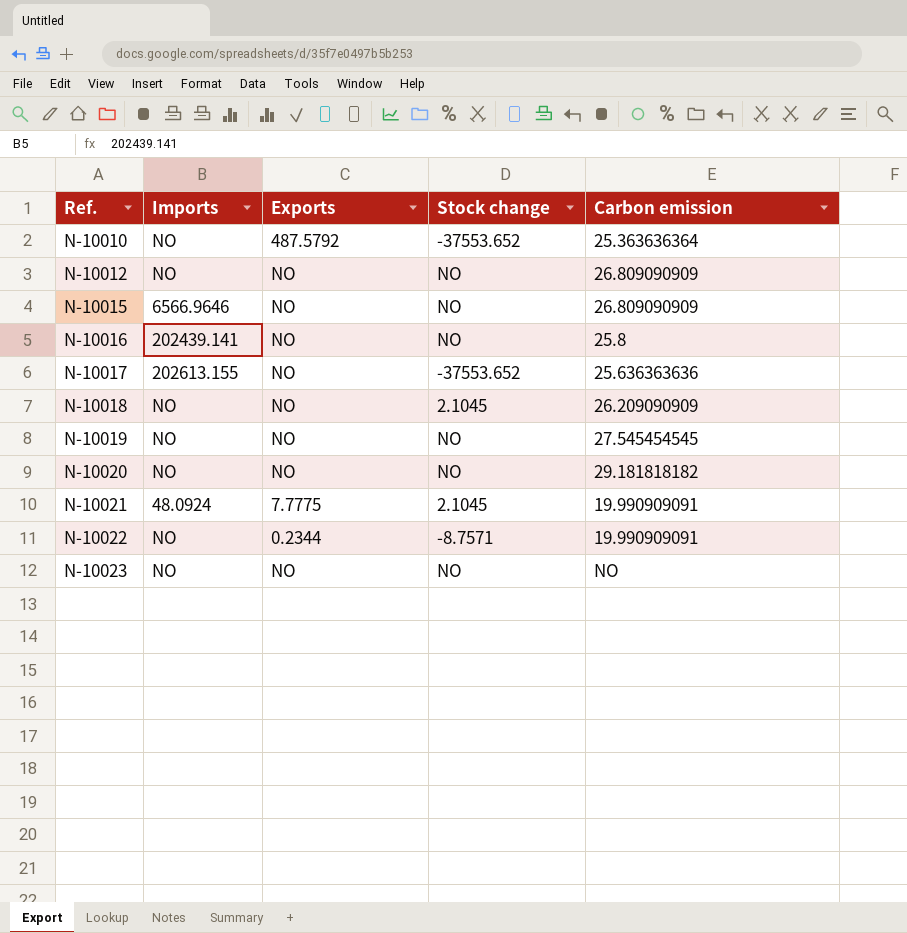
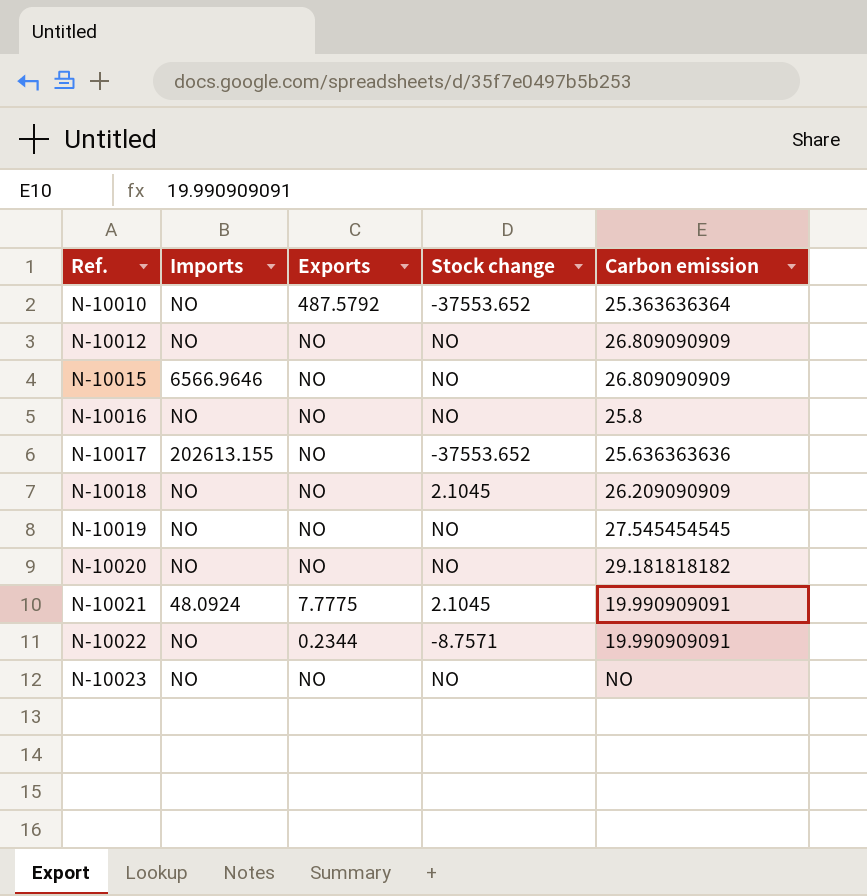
N-10016 | Imports: 202439.141 -> NO

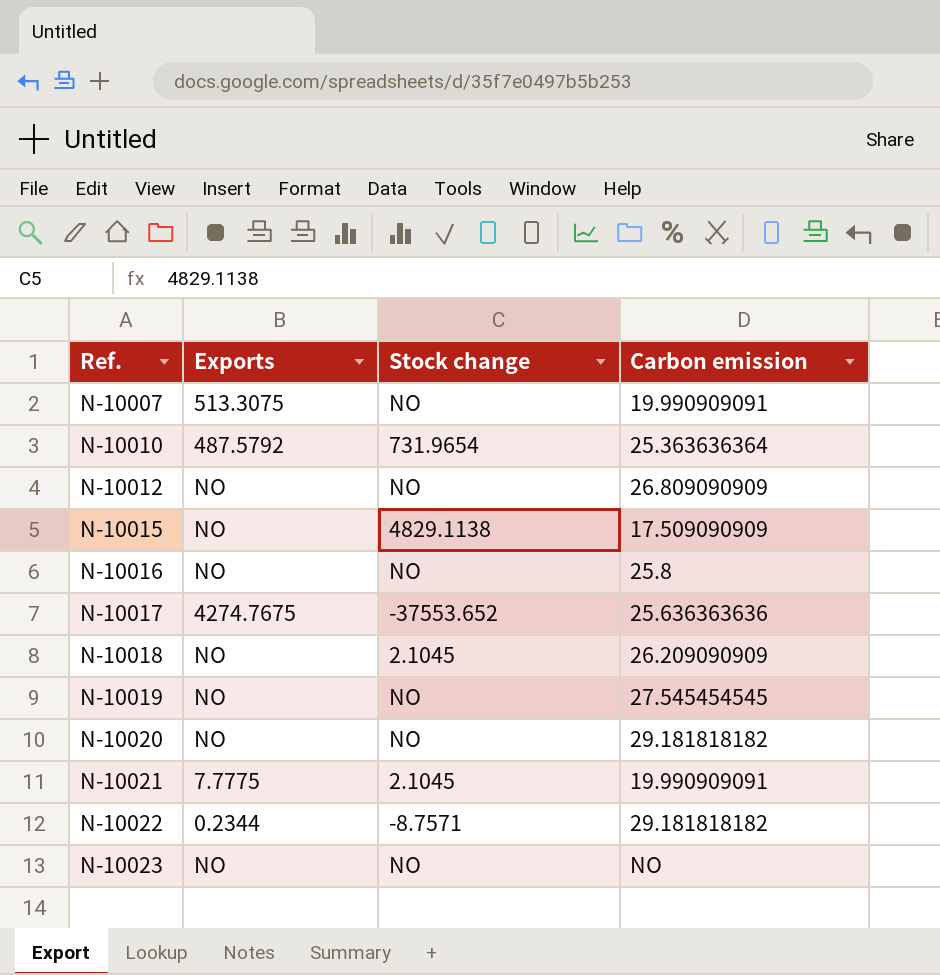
column Imports | position: 2 -> none
row N-10007: none -> 513.3075 | NO | 19.990909091
N-10010 | Stock change: -37553.652 -> 731.9654
N-10015 | Stock change: NO -> 4829.1138
N-10015 | Carbon emission: 26.809090909 -> 17.509090909
N-10017 | Exports: NO -> 4274.7675
N-10022 | Carbon emission: 19.990909091 -> 29.181818182

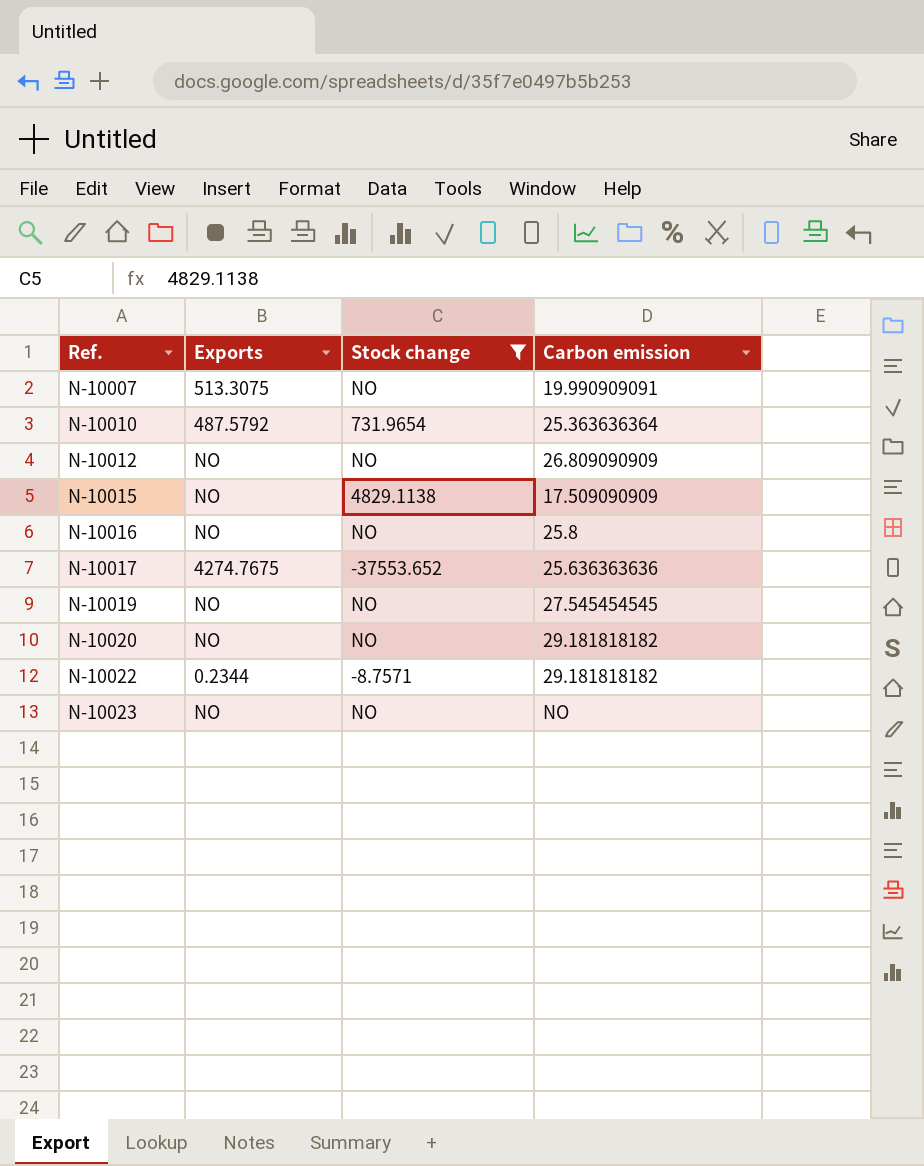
filter: none -> Stock change != 2.1045

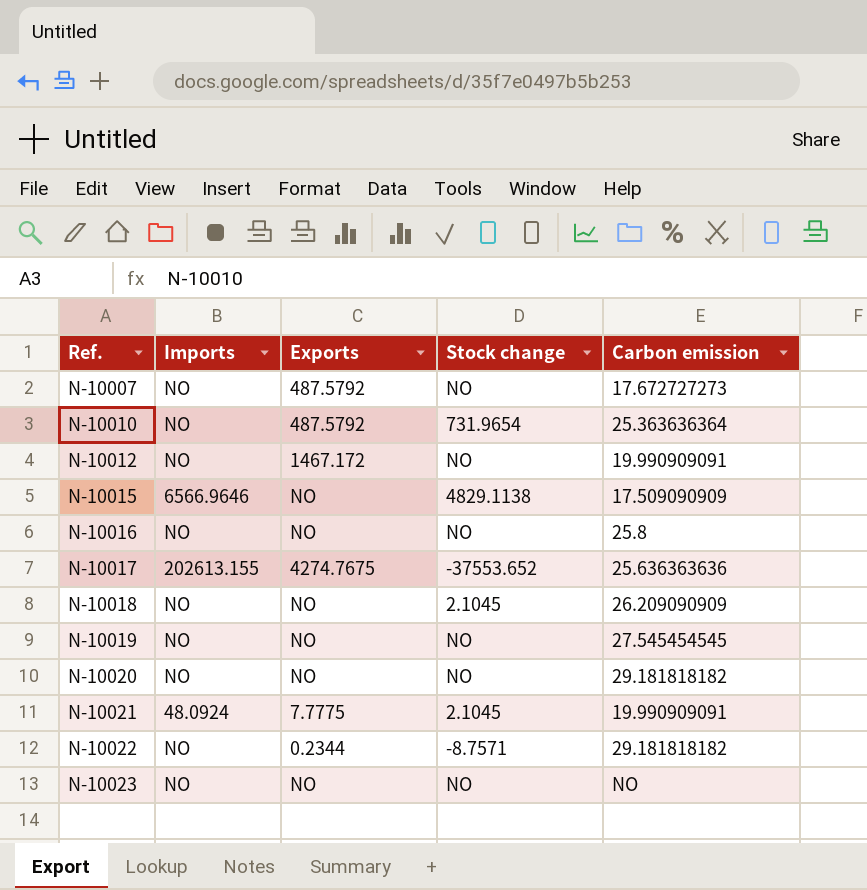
filter: Stock change != 2.1045 -> none
column Imports | position: none -> 2
N-10007 | Exports: 513.3075 -> 487.5792
N-10007 | Carbon emission: 19.990909091 -> 17.672727273
N-10012 | Exports: NO -> 1467.172
N-10012 | Carbon emission: 26.809090909 -> 19.990909091

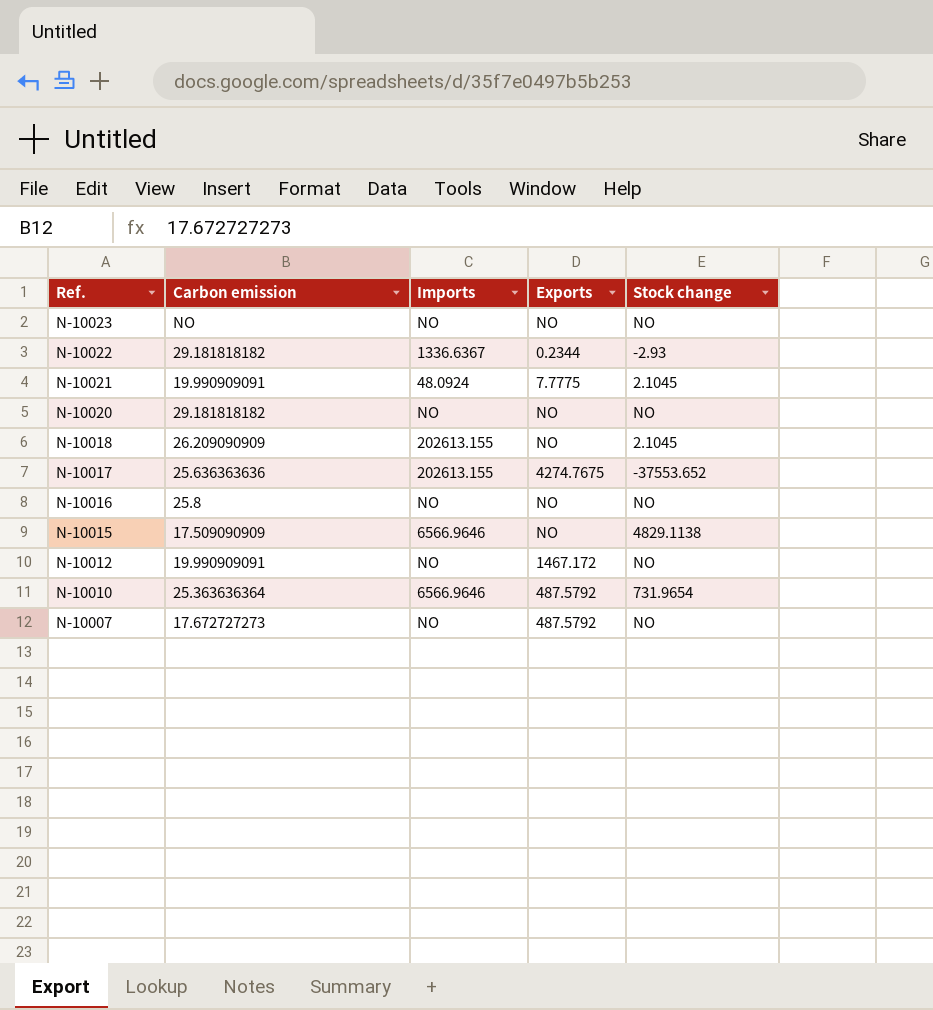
row order: Ref. ascending -> Ref. descending
column Carbon emission | position: 5 -> 2
row N-10019: NO | NO | NO | 27.545454545 -> none
N-10022 | Imports: NO -> 1336.6367
N-10022 | Stock change: -8.7571 -> -2.93
N-10018 | Imports: NO -> 202613.155
N-10010 | Imports: NO -> 6566.9646

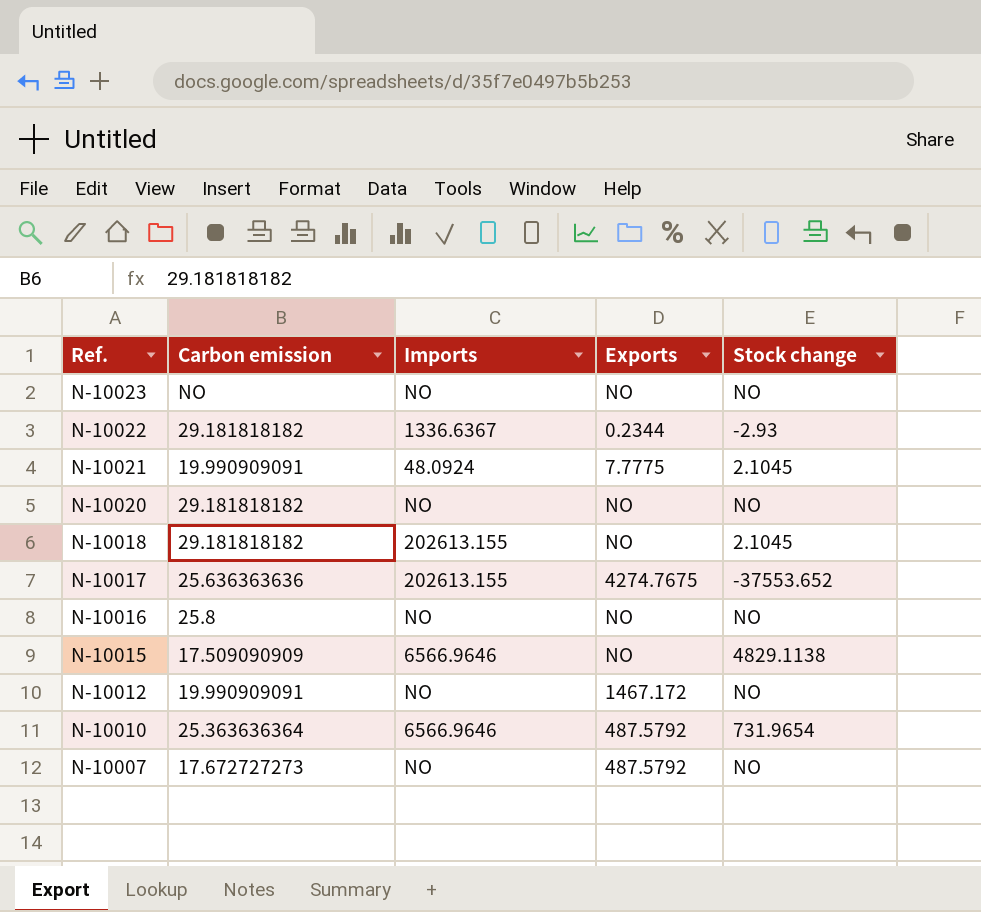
N-10018 | Carbon emission: 26.209090909 -> 29.181818182

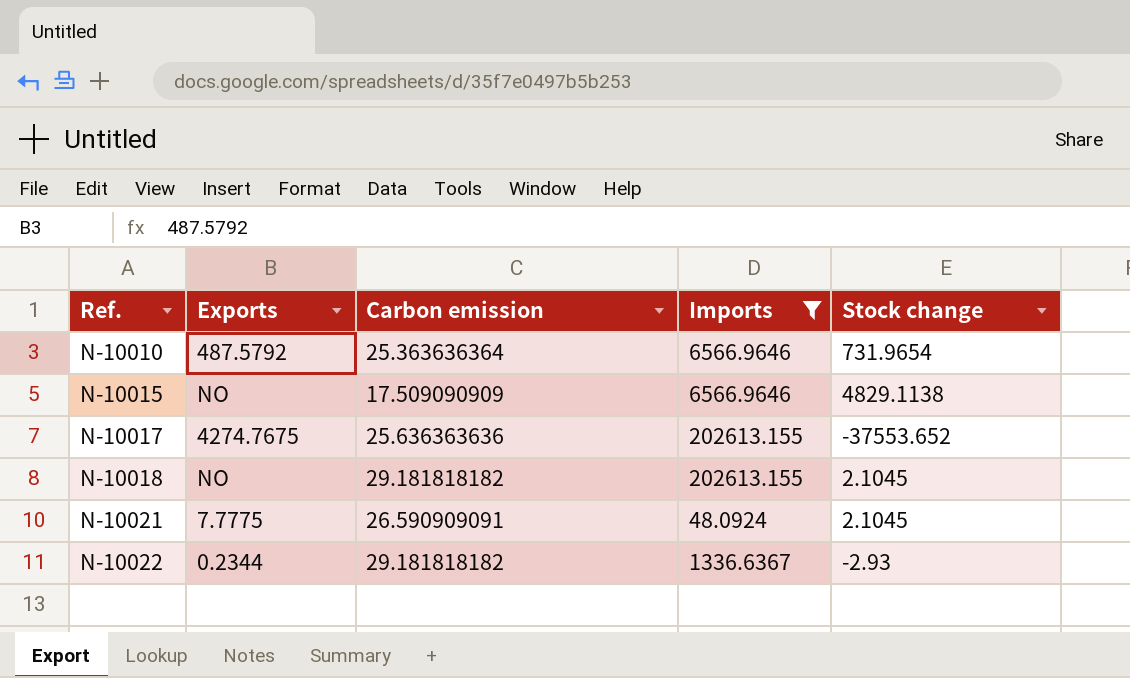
filter: none -> Imports != NO
row order: Ref. descending -> Ref. ascending
column Exports | position: 4 -> 2
N-10021 | Carbon emission: 19.990909091 -> 26.590909091

